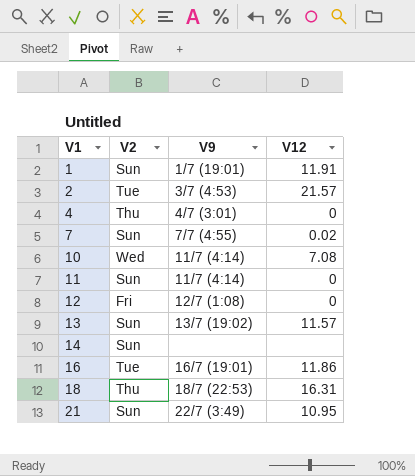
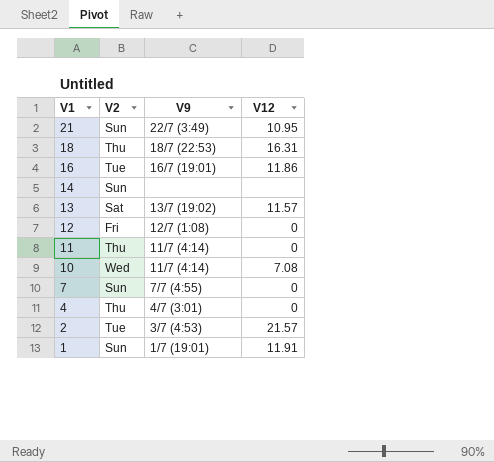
row order: V1 ascending -> V1 descending
13 | V2: Sun -> Sat
11 | V2: Sun -> Thu
7 | V12: 0.02 -> 0

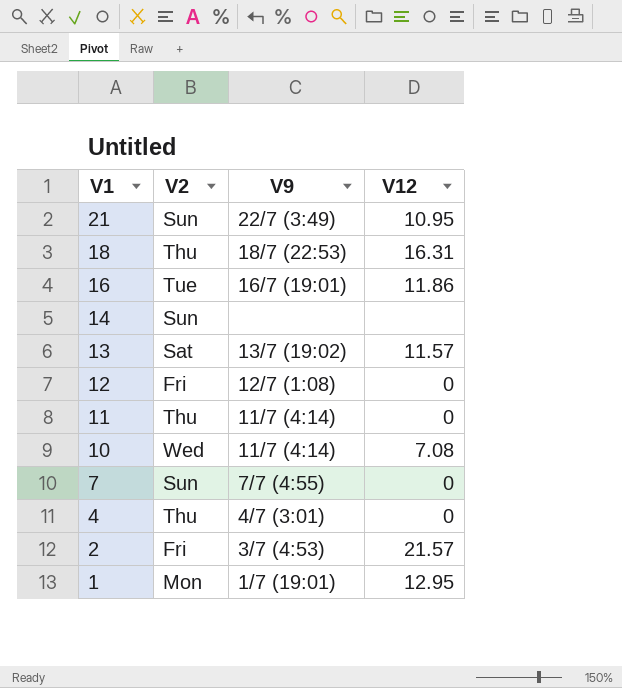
2 | V2: Tue -> Fri
1 | V2: Sun -> Mon
1 | V12: 11.91 -> 12.95

